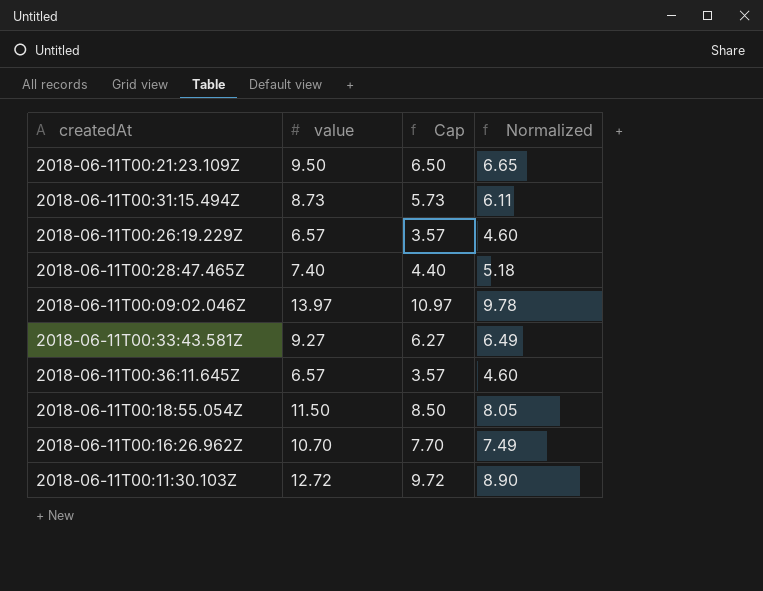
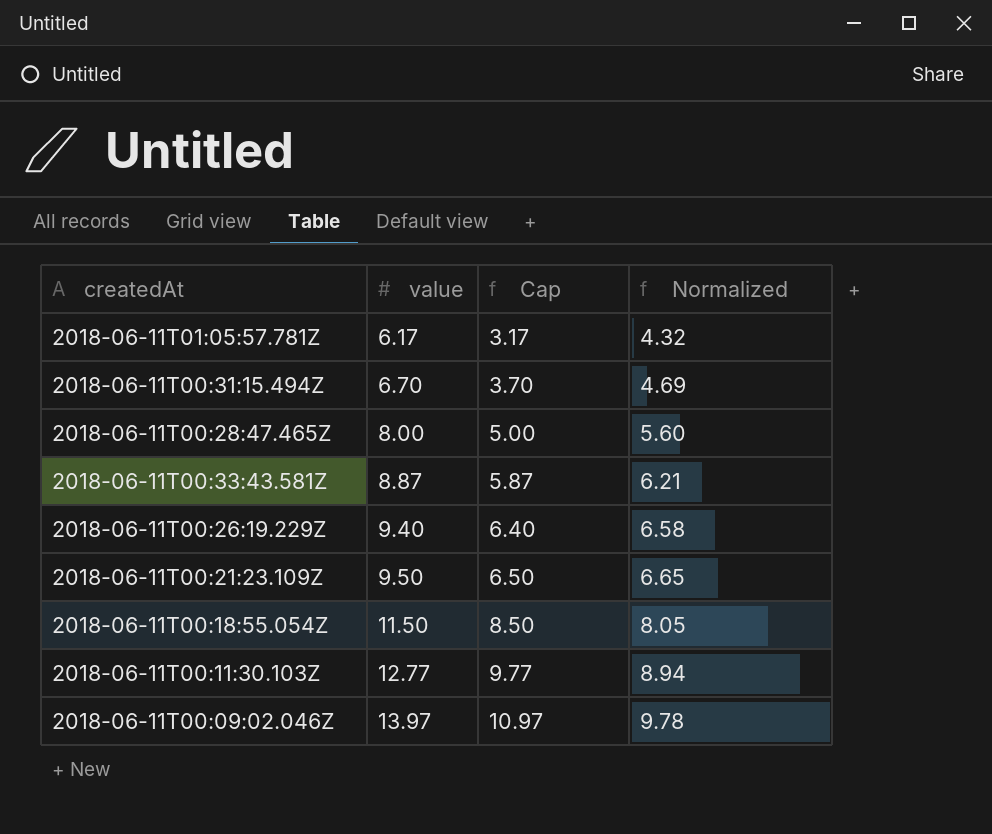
row order: none -> value ascending
row 2018-06-11T00:36:11.645Z: 6.57 | 3.57 | 4.60 -> none
row 2018-06-11T00:16:26.962Z: 10.70 | 7.70 | 7.49 -> none
row 2018-06-11T01:05:57.781Z: none -> 6.17 | 3.17 | 4.32
2018-06-11T00:31:15.494Z | value: 8.73 -> 6.70
2018-06-11T00:31:15.494Z | Cap: 5.73 -> 3.70
2018-06-11T00:31:15.494Z | Normalized: 6.11 -> 4.69
2018-06-11T00:28:47.465Z | value: 7.40 -> 8.00
2018-06-11T00:28:47.465Z | Cap: 4.40 -> 5.00
2018-06-11T00:28:47.465Z | Normalized: 5.18 -> 5.60
2018-06-11T00:33:43.581Z | value: 9.27 -> 8.87
2018-06-11T00:33:43.581Z | Cap: 6.27 -> 5.87
2018-06-11T00:33:43.581Z | Normalized: 6.49 -> 6.21
2018-06-11T00:26:19.229Z | value: 6.57 -> 9.40
2018-06-11T00:26:19.229Z | Cap: 3.57 -> 6.40
2018-06-11T00:26:19.229Z | Normalized: 4.60 -> 6.58
2018-06-11T00:11:30.103Z | value: 12.72 -> 12.77
2018-06-11T00:11:30.103Z | Cap: 9.72 -> 9.77
2018-06-11T00:11:30.103Z | Normalized: 8.90 -> 8.94

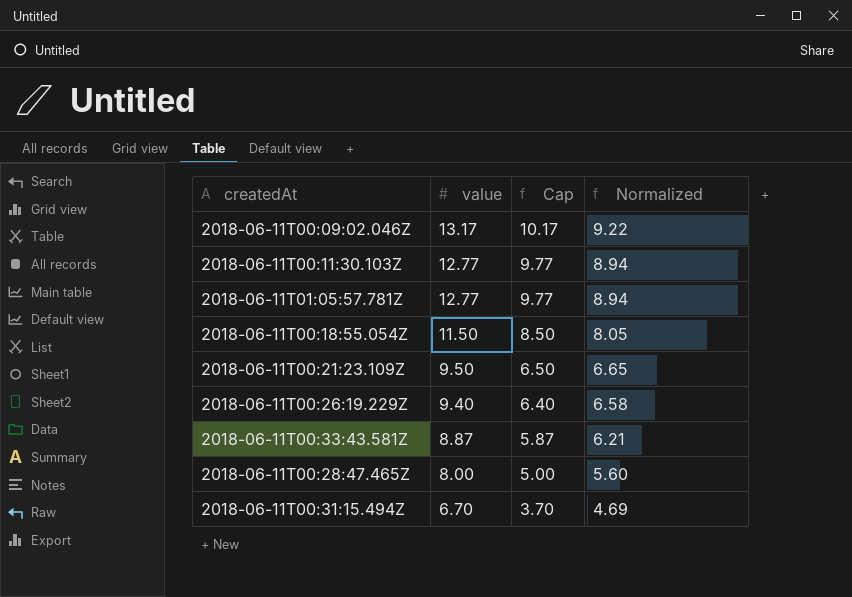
row order: value ascending -> value descending
2018-06-11T00:09:02.046Z | value: 13.97 -> 13.17
2018-06-11T00:09:02.046Z | Cap: 10.97 -> 10.17
2018-06-11T00:09:02.046Z | Normalized: 9.78 -> 9.22
2018-06-11T01:05:57.781Z | value: 6.17 -> 12.77
2018-06-11T01:05:57.781Z | Cap: 3.17 -> 9.77
2018-06-11T01:05:57.781Z | Normalized: 4.32 -> 8.94

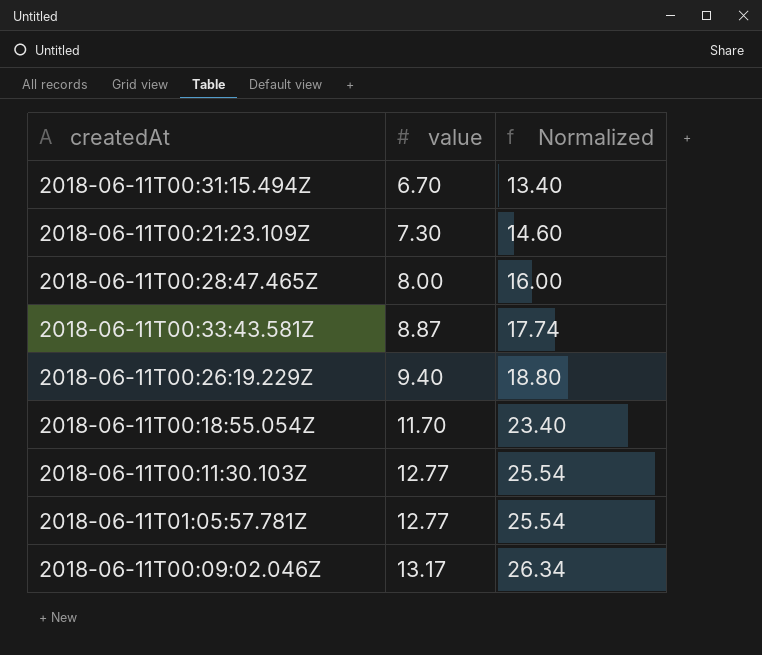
row order: value descending -> value ascending
column Cap | formula: [value] - 3 -> none
column Normalized | formula: [value] * 0.7 -> [value] * 2
2018-06-11T00:21:23.109Z | value: 9.50 -> 7.30
2018-06-11T00:18:55.054Z | value: 11.50 -> 11.70

